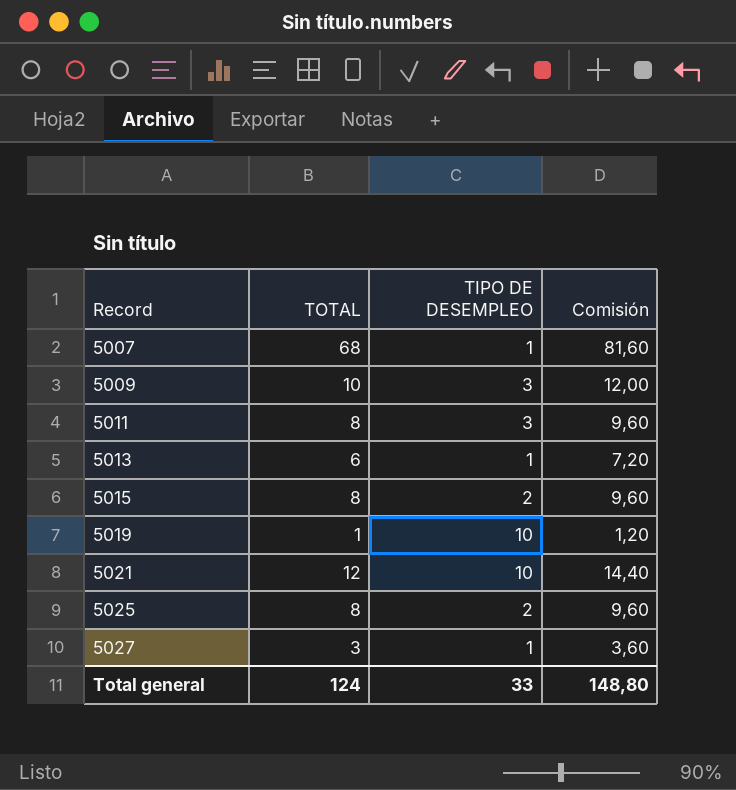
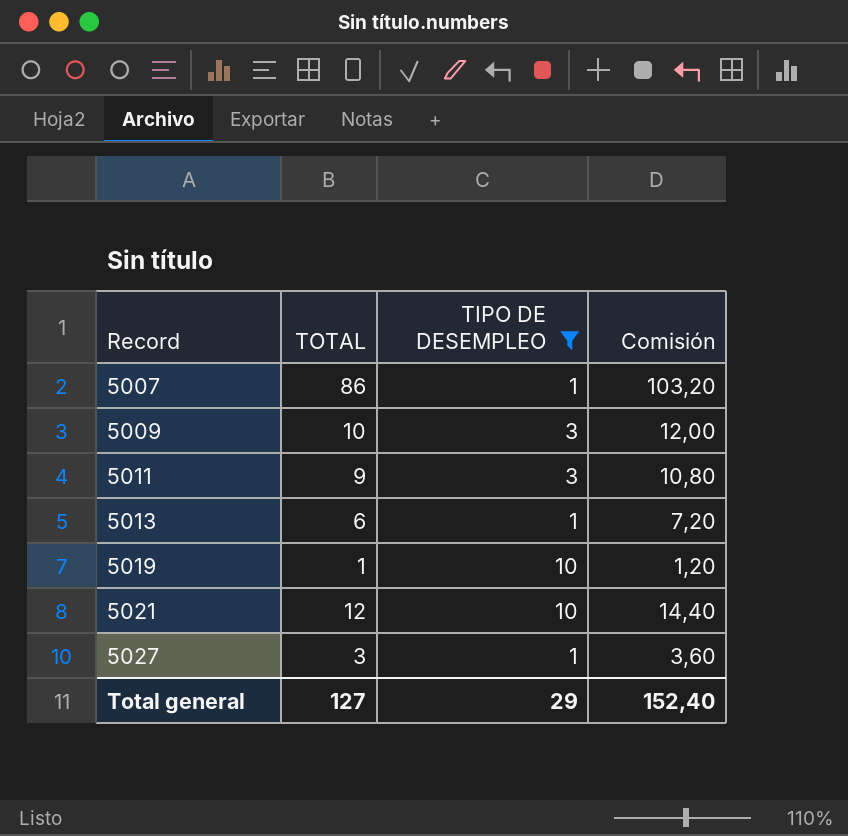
filter: none -> TIPO DE DESEMPLEO != 2
5007 | TOTAL: 68 -> 86
5007 | Comisión: 81,60 -> 103,20
5011 | TOTAL: 8 -> 9
5011 | Comisión: 9,60 -> 10,80
Total general | TOTAL: 124 -> 127
Total general | TIPO DE DESEMPLEO: 33 -> 29
Total general | Comisión: 148,80 -> 152,40

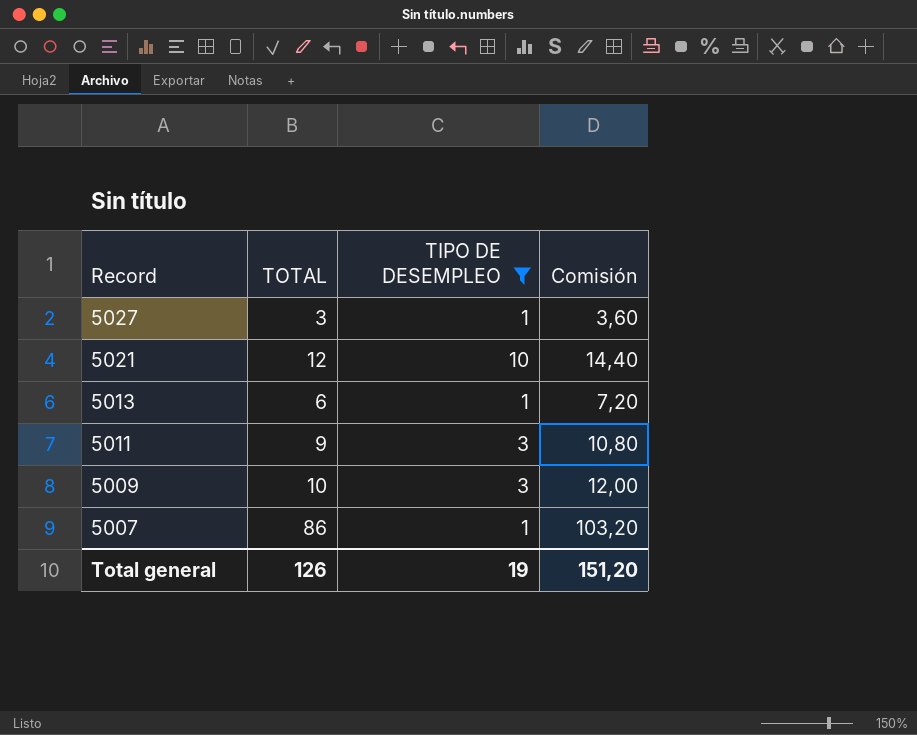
row order: Record ascending -> Record descending
row 5019: 1 | 10 | 1,20 -> none
Total general | TOTAL: 127 -> 126
Total general | TIPO DE DESEMPLEO: 29 -> 19
Total general | Comisión: 152,40 -> 151,20

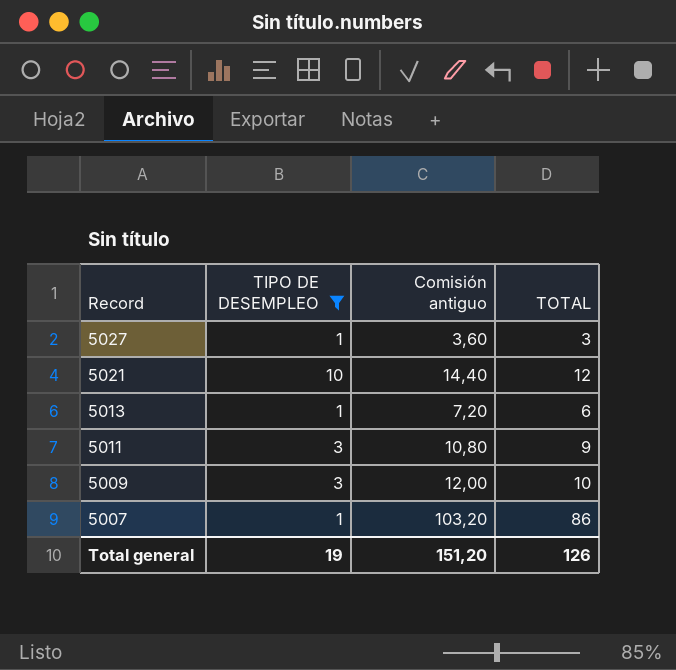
column name: Comisión -> Comisión antiguo
column TOTAL | position: 2 -> 4

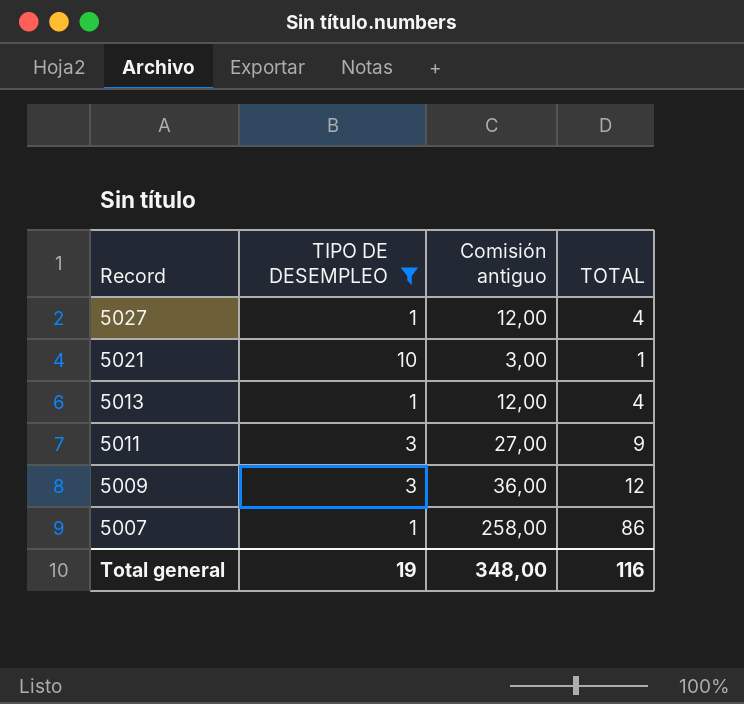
column Comisión antiguo | formula: [TOTAL] * 1,2 -> [TOTAL] * 3
5027 | TOTAL: 3 -> 4
5021 | TOTAL: 12 -> 1
5013 | TOTAL: 6 -> 4
5009 | TOTAL: 10 -> 12
Total general | Comisión antiguo: 151,20 -> 348,00
Total general | TOTAL: 126 -> 116

